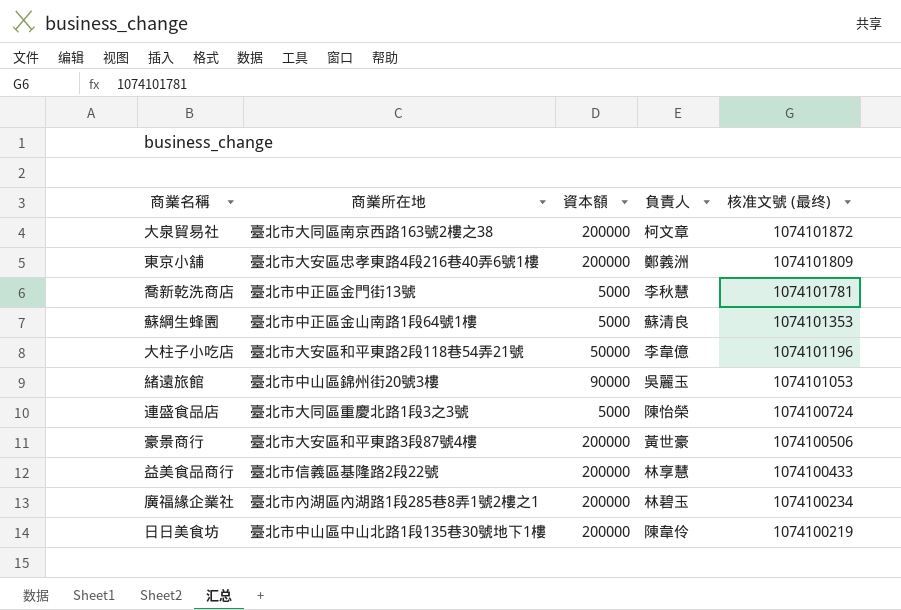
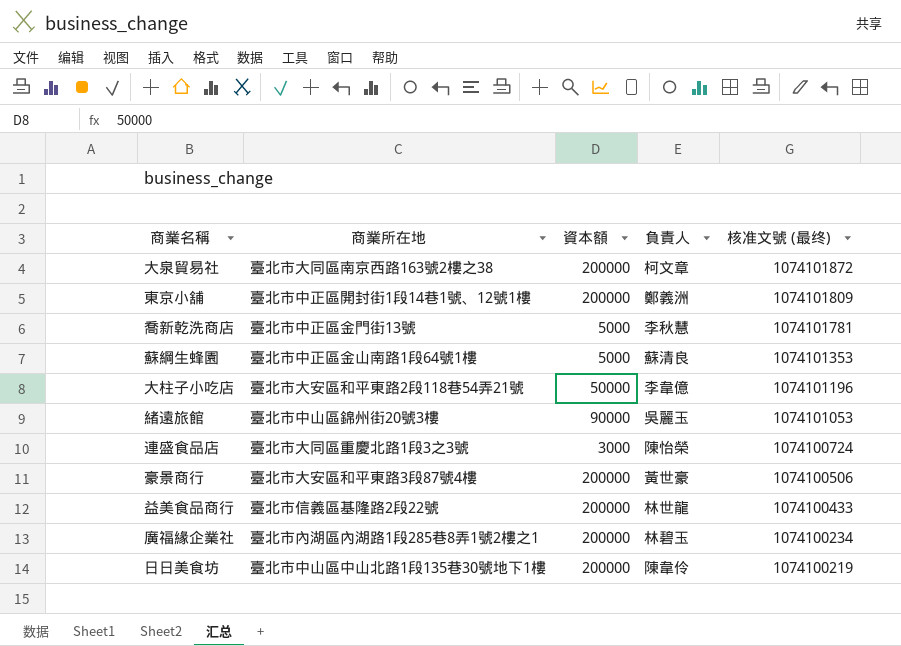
東京小舖 | 商業所在地: 臺北市大安區忠孝東路4段216巷40弄6號1樓 -> 臺北市中正區開封街1段14巷1號、12號1樓
連盛食品店 | 資本額: 5000 -> 3000
益美食品商行 | 負責人: 林享慧 -> 林世龍

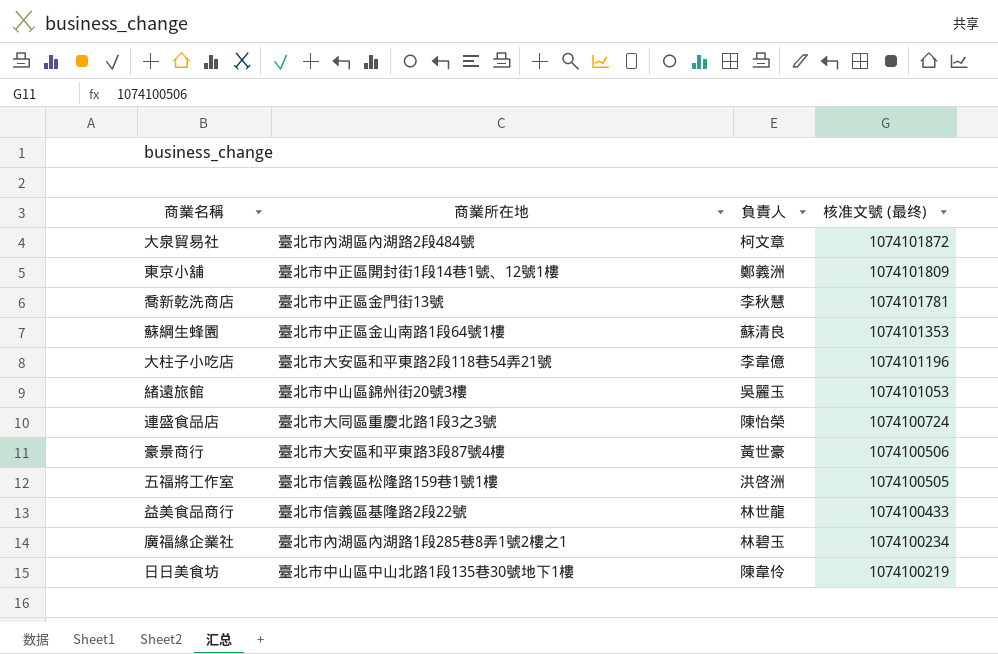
column 資本額 | position: 3 -> none
大泉貿易社 | 商業所在地: 臺北市大同區南京西路163號2樓之38 -> 臺北市內湖區內湖路2段484號
row 五福將工作室: none -> 臺北市信義區松隆路159巷1號1樓 | 洪啓洲 | 1074100505

